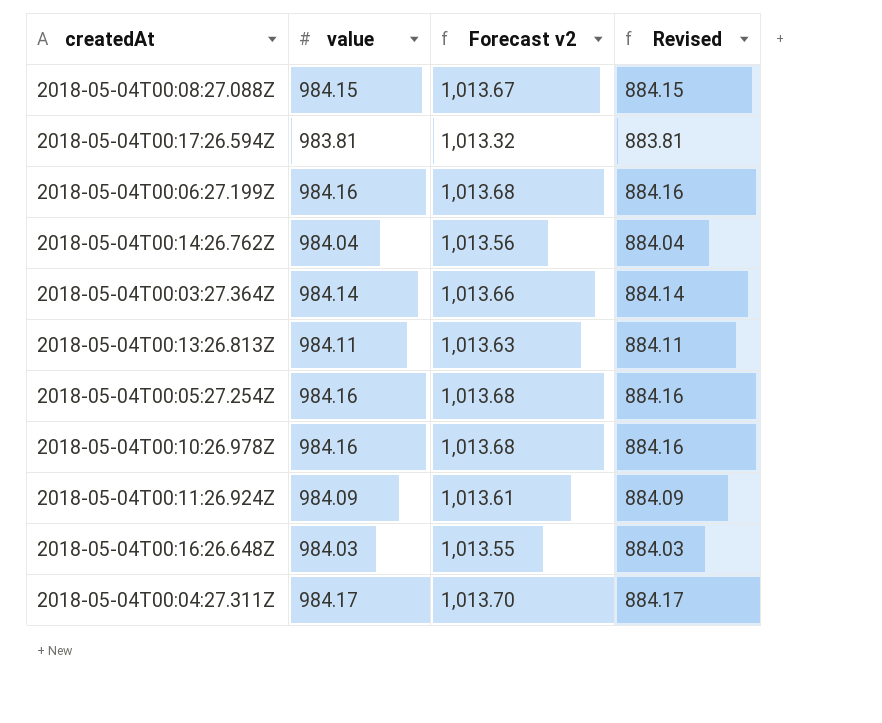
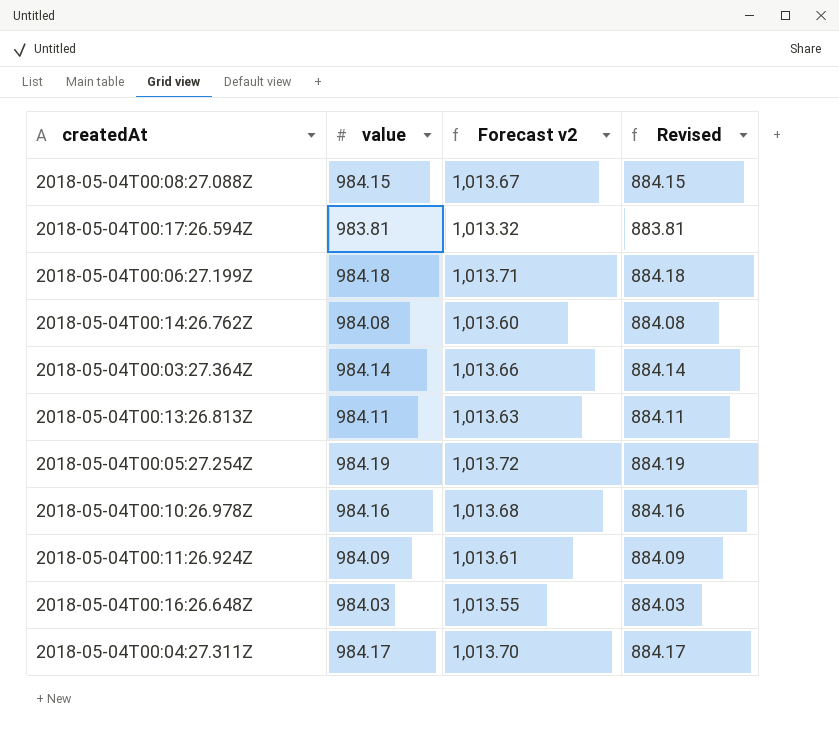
2018-05-04T00:06:27.199Z | value: 984.16 -> 984.18
2018-05-04T00:06:27.199Z | Forecast v2: 1,013.68 -> 1,013.71
2018-05-04T00:06:27.199Z | Revised: 884.16 -> 884.18
2018-05-04T00:14:26.762Z | value: 984.04 -> 984.08
2018-05-04T00:14:26.762Z | Forecast v2: 1,013.56 -> 1,013.60
2018-05-04T00:14:26.762Z | Revised: 884.04 -> 884.08
2018-05-04T00:05:27.254Z | value: 984.16 -> 984.19
2018-05-04T00:05:27.254Z | Forecast v2: 1,013.68 -> 1,013.72
2018-05-04T00:05:27.254Z | Revised: 884.16 -> 884.19

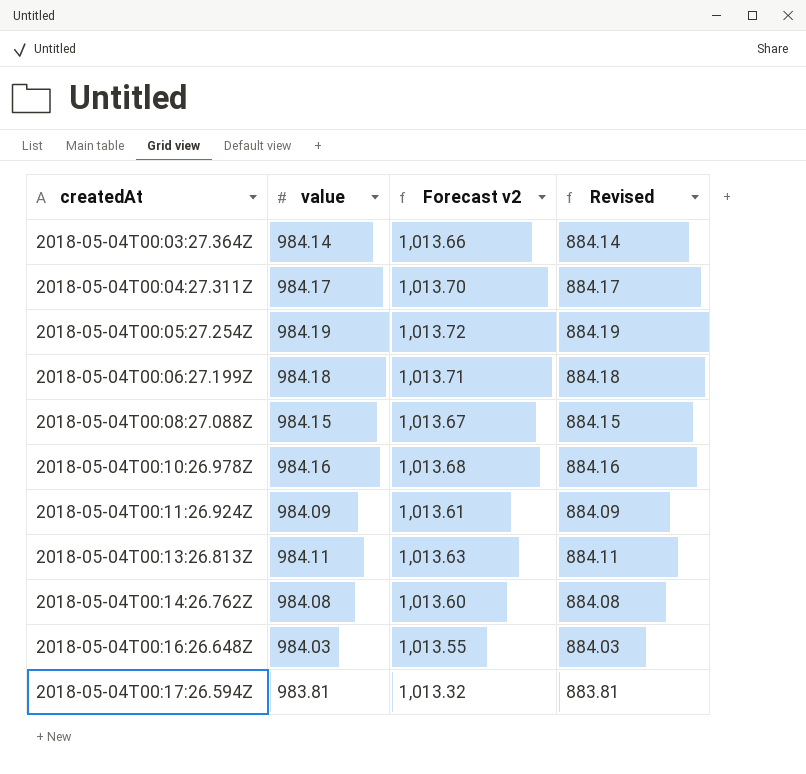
row order: none -> createdAt ascending

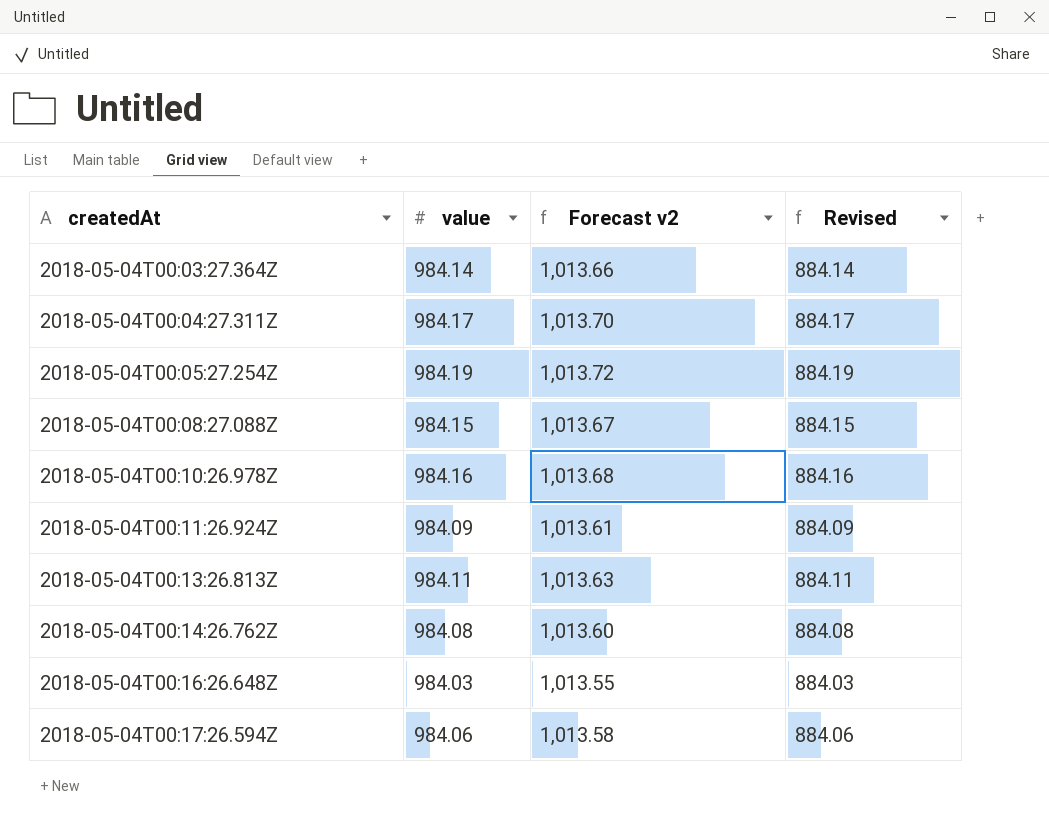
row 2018-05-04T00:06:27.199Z: 984.18 | 1,013.71 | 884.18 -> none
2018-05-04T00:17:26.594Z | value: 983.81 -> 984.06
2018-05-04T00:17:26.594Z | Forecast v2: 1,013.32 -> 1,013.58
2018-05-04T00:17:26.594Z | Revised: 883.81 -> 884.06

